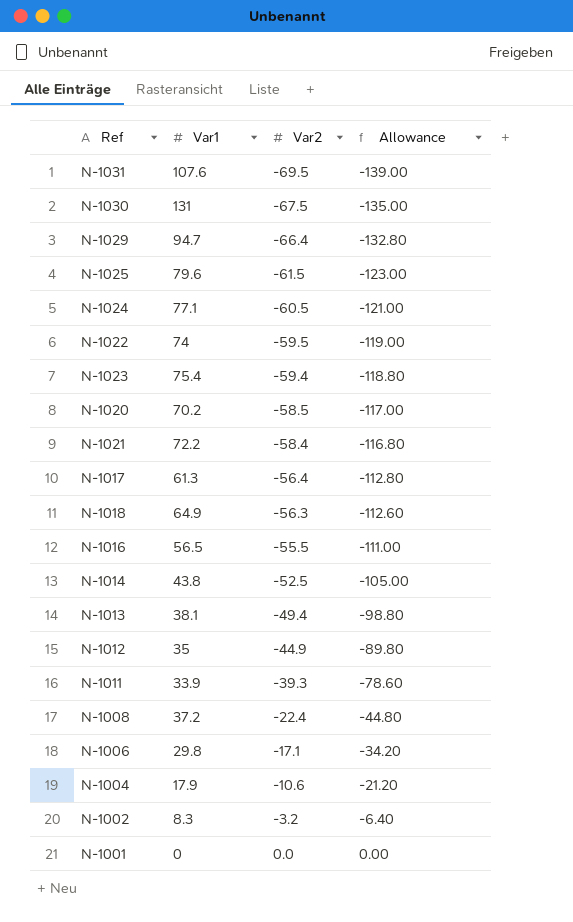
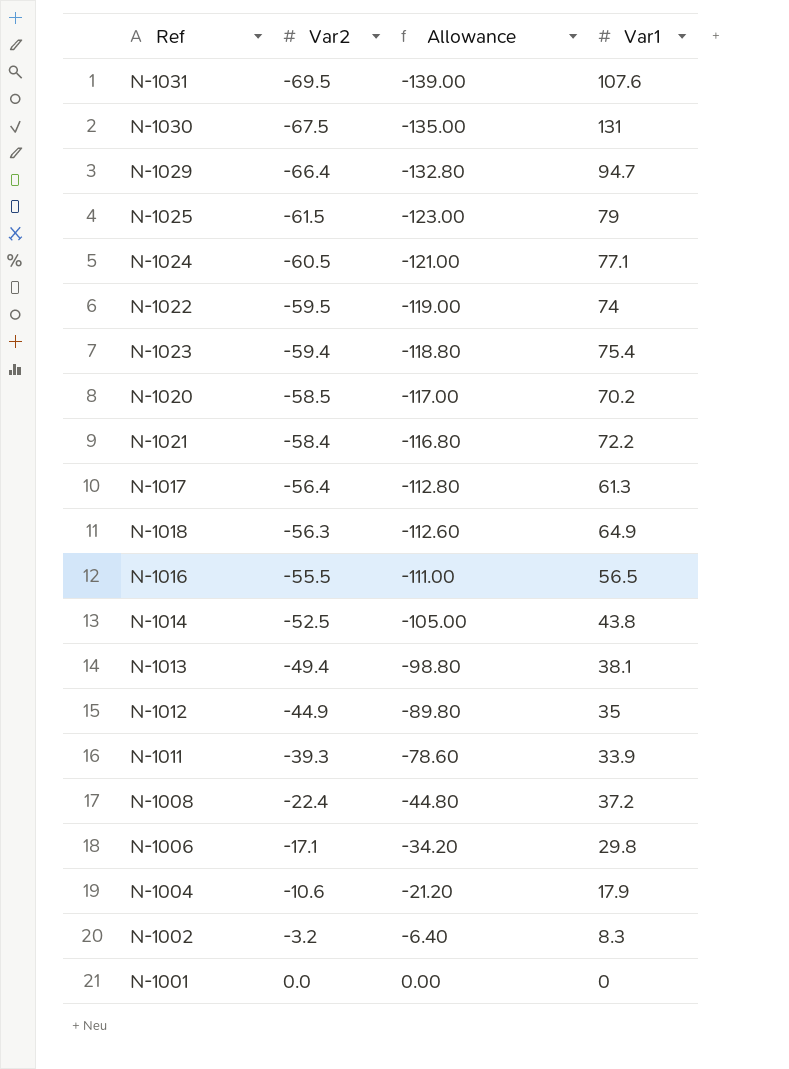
column Var1 | position: 2 -> 4
N-1025 | Var1: 79.6 -> 79

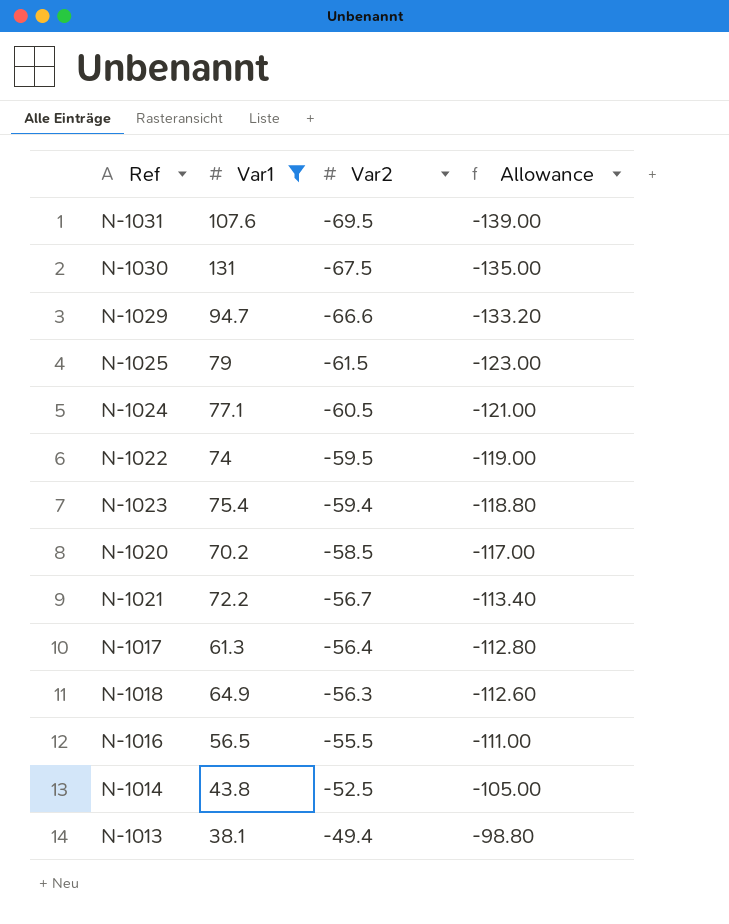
filter: none -> Var1 >= 38.1
column Var1 | position: 4 -> 2
N-1029 | Var2: -66.4 -> -66.6
N-1029 | Allowance: -132.80 -> -133.20
N-1021 | Var2: -58.4 -> -56.7
N-1021 | Allowance: -116.80 -> -113.40

